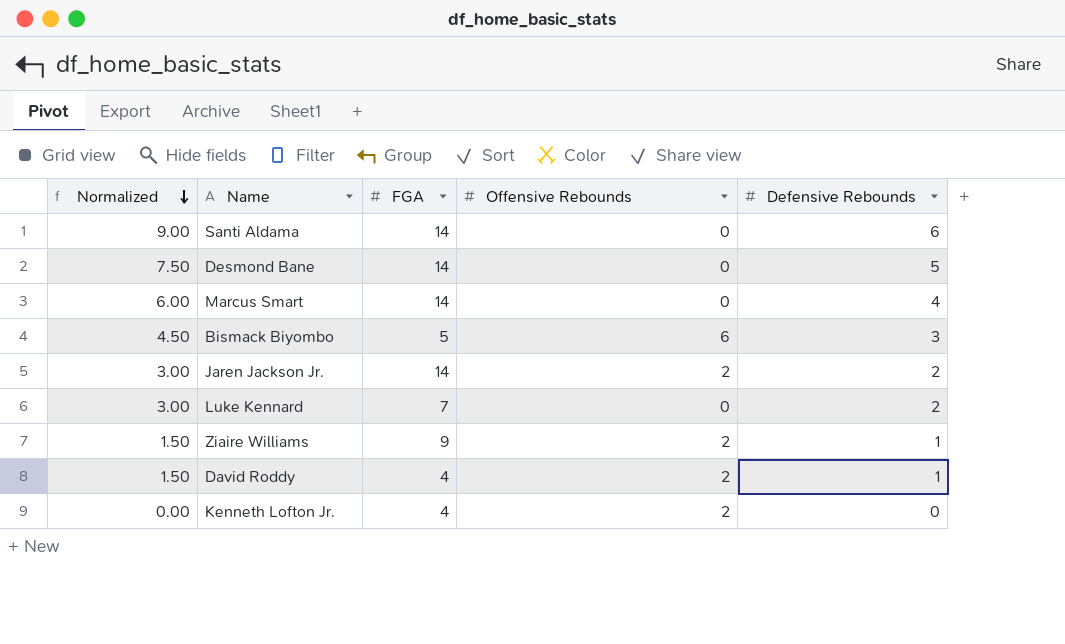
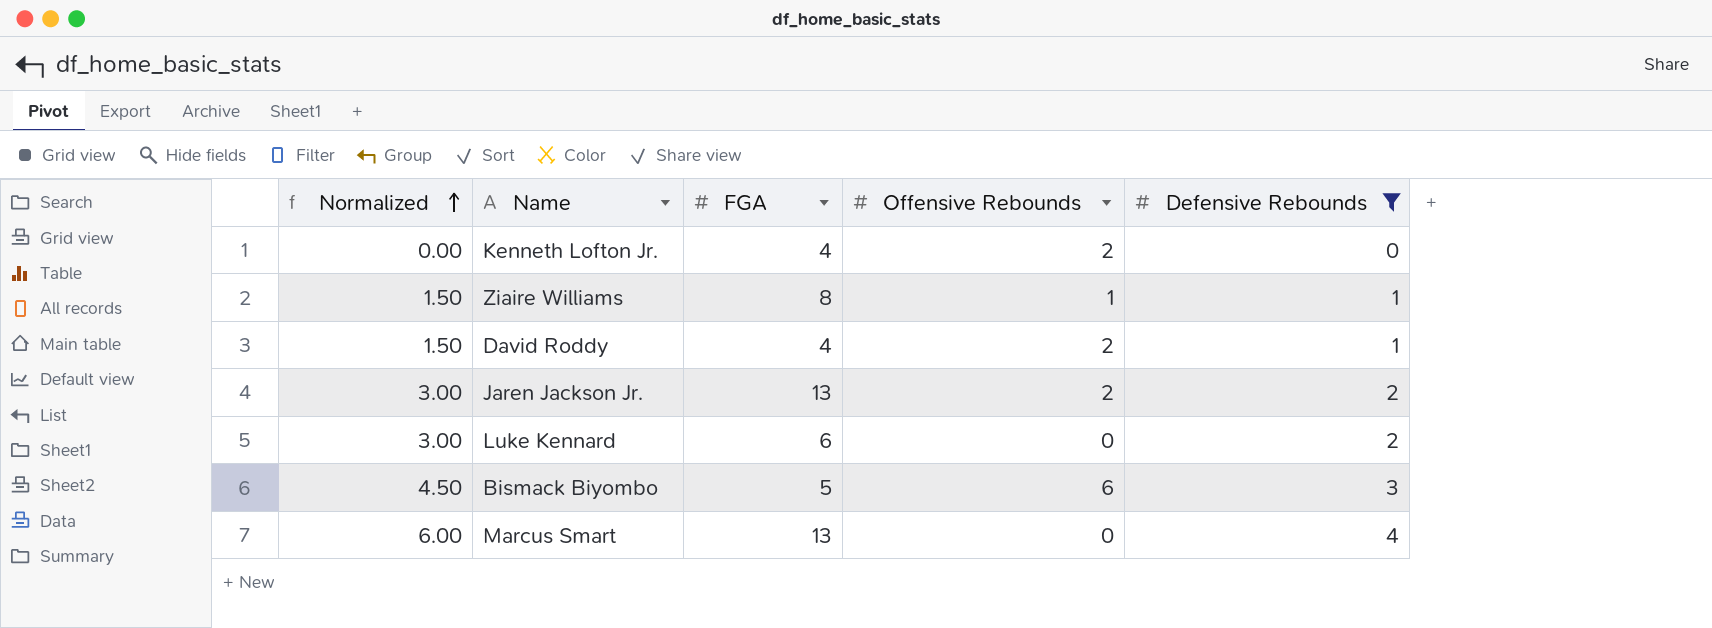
filter: none -> Defensive Rebounds <= 4
row order: Normalized descending -> Normalized ascending
Ziaire Williams | FGA: 9 -> 8
Ziaire Williams | Offensive Rebounds: 2 -> 1
Jaren Jackson Jr. | FGA: 14 -> 13
Luke Kennard | FGA: 7 -> 6
Marcus Smart | FGA: 14 -> 13

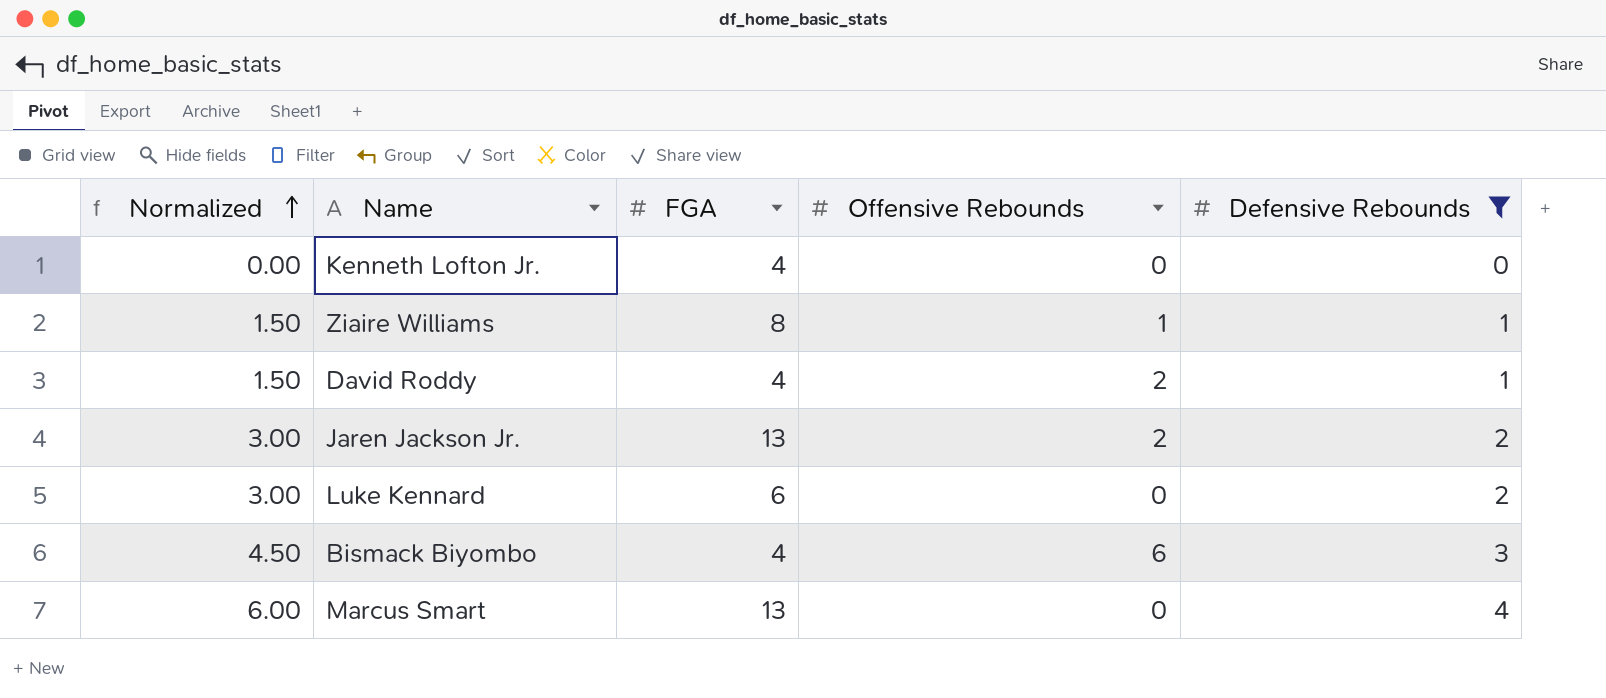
Kenneth Lofton Jr. | Offensive Rebounds: 2 -> 0
Bismack Biyombo | FGA: 5 -> 4

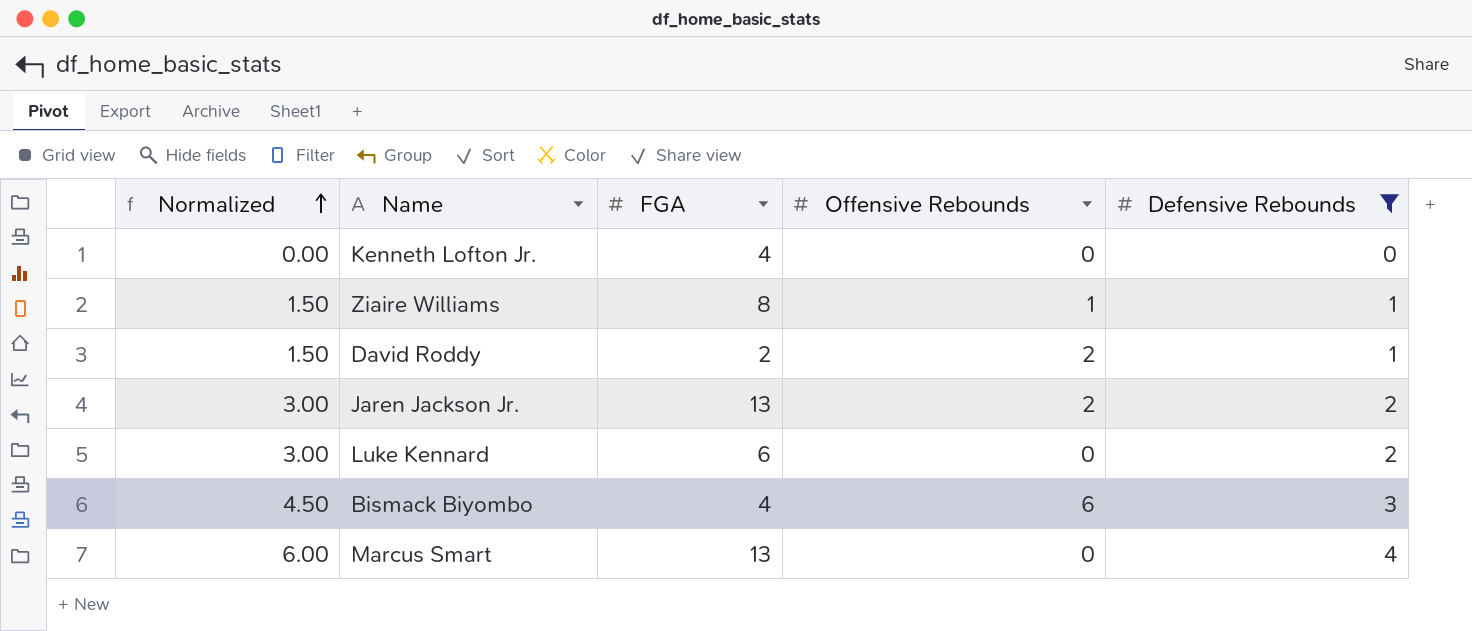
David Roddy | FGA: 4 -> 2

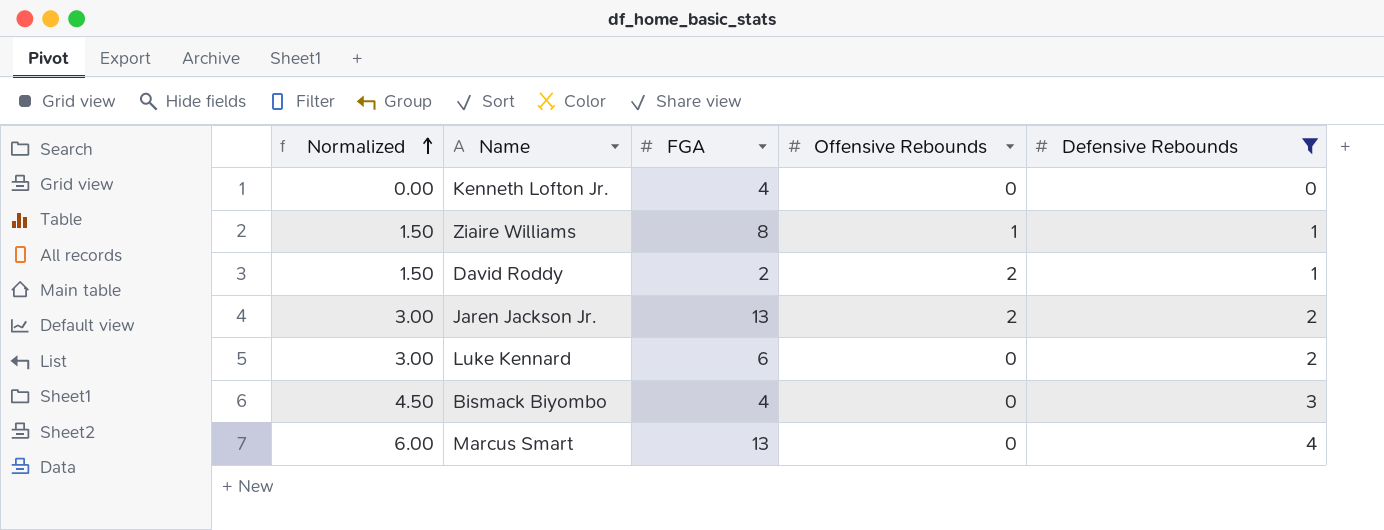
Bismack Biyombo | Offensive Rebounds: 6 -> 0

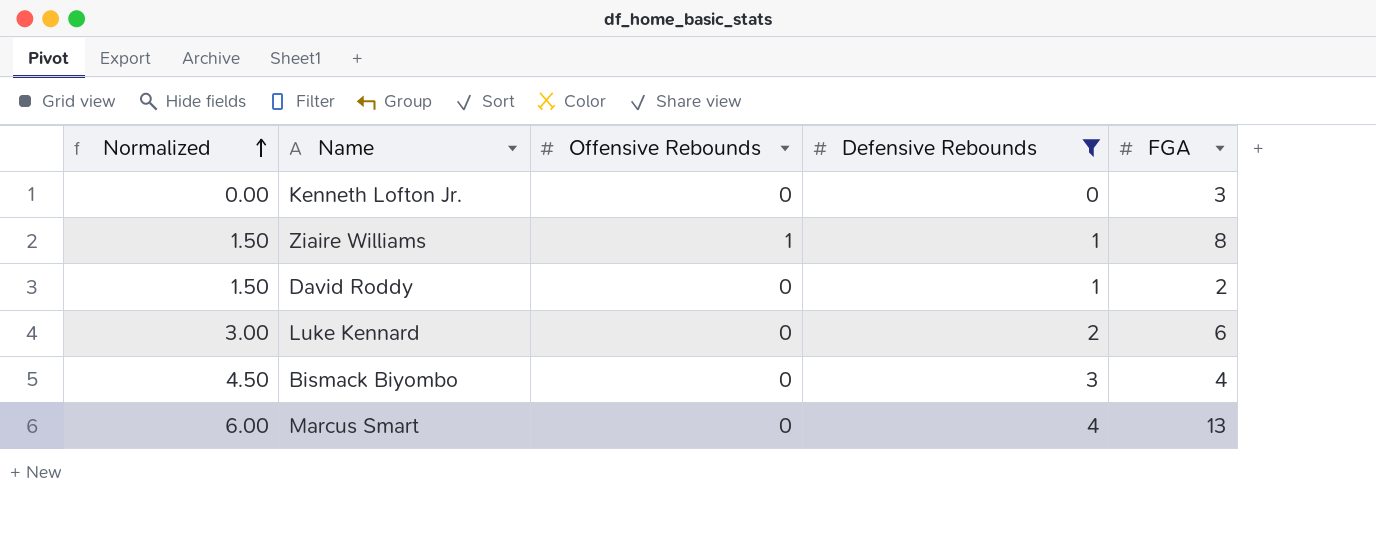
column FGA | position: 3 -> 5
row Jaren Jackson Jr.: 3.00 | 13 | 2 | 2 -> none
Kenneth Lofton Jr. | FGA: 4 -> 3
David Roddy | Offensive Rebounds: 2 -> 0

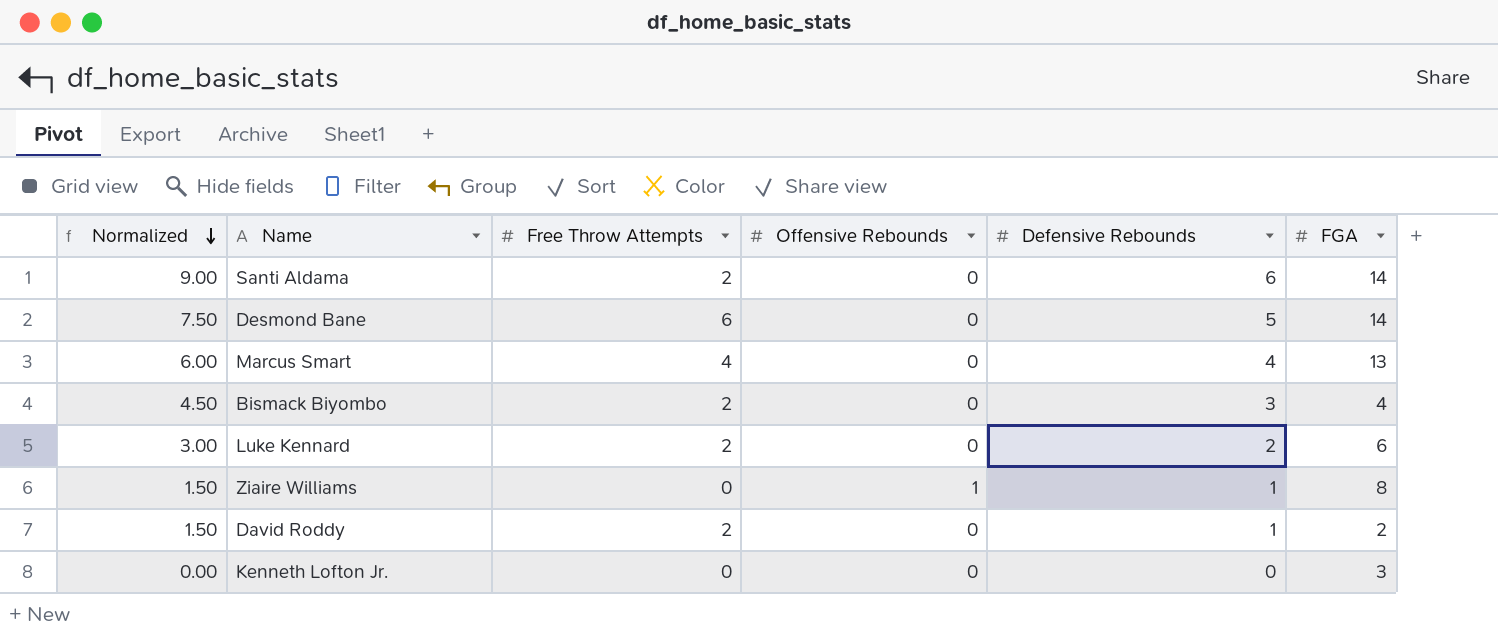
filter: Defensive Rebounds <= 4 -> none
row order: Normalized ascending -> Normalized descending
column Free Throw Attempts | position: none -> 3

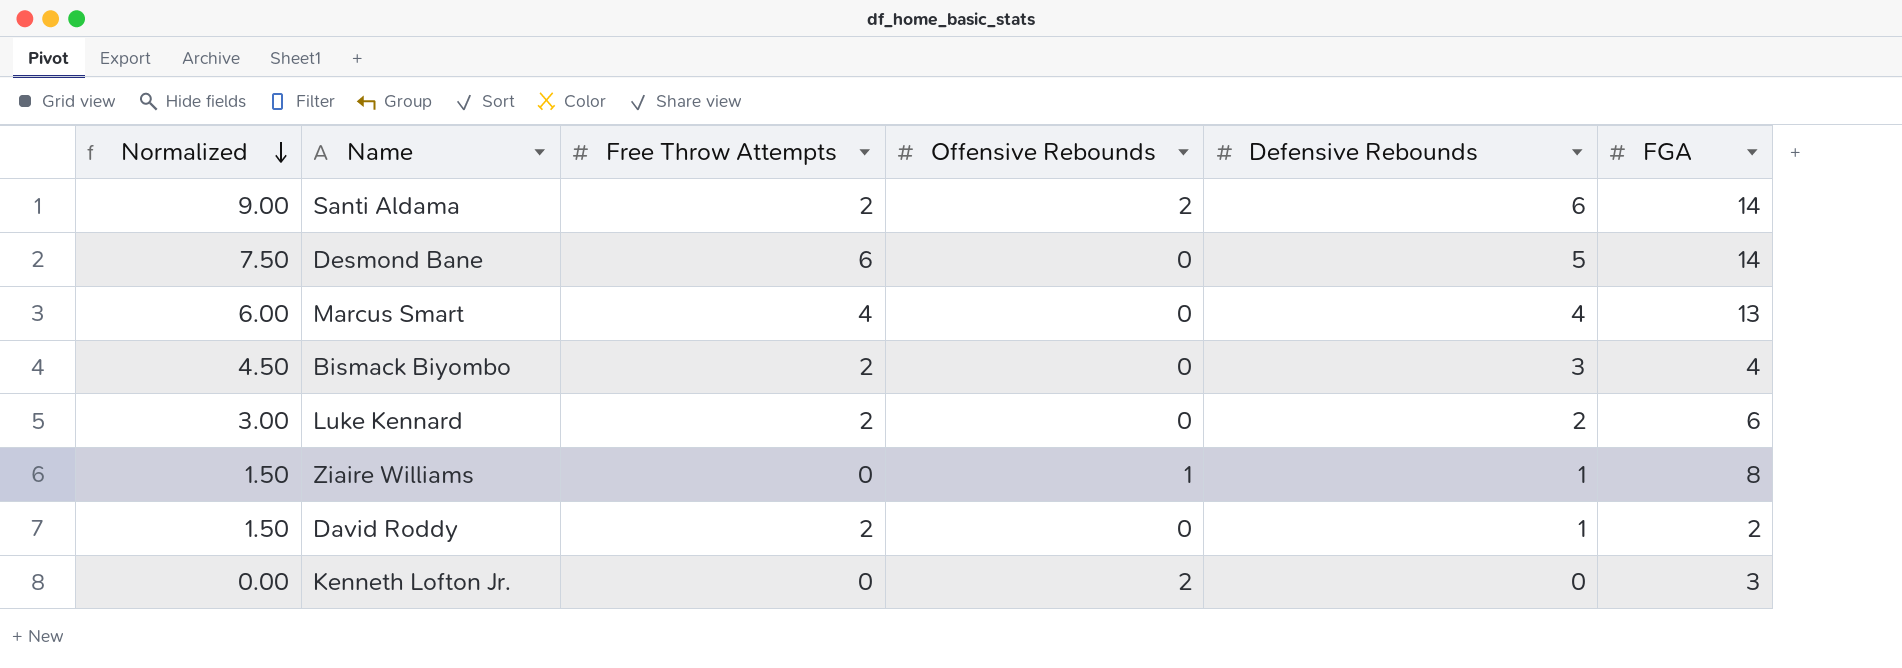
Santi Aldama | Offensive Rebounds: 0 -> 2
Kenneth Lofton Jr. | Offensive Rebounds: 0 -> 2

